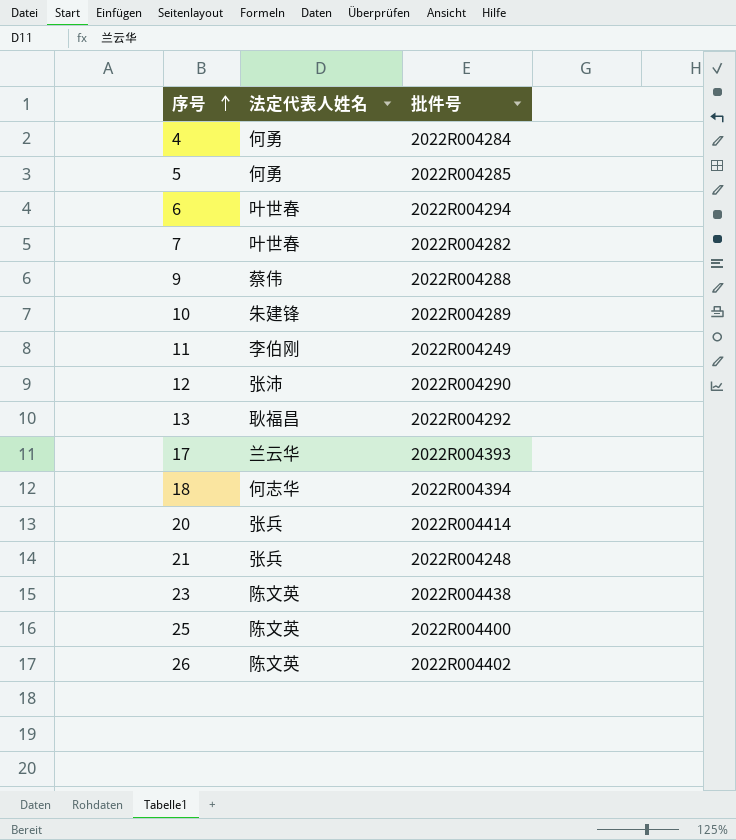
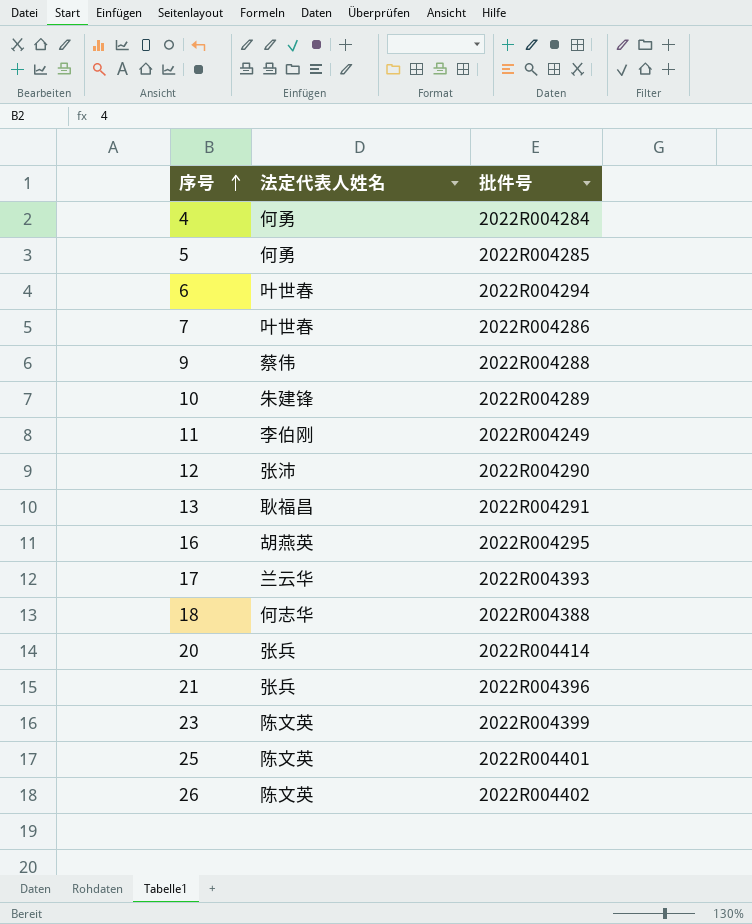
7 | 批件号: 2022R004282 -> 2022R004286
13 | 批件号: 2022R004292 -> 2022R004291
row 16: none -> 胡燕英 | 2022R004295
18 | 批件号: 2022R004394 -> 2022R004388
21 | 批件号: 2022R004248 -> 2022R004396
23 | 批件号: 2022R004438 -> 2022R004399
25 | 批件号: 2022R004400 -> 2022R004401

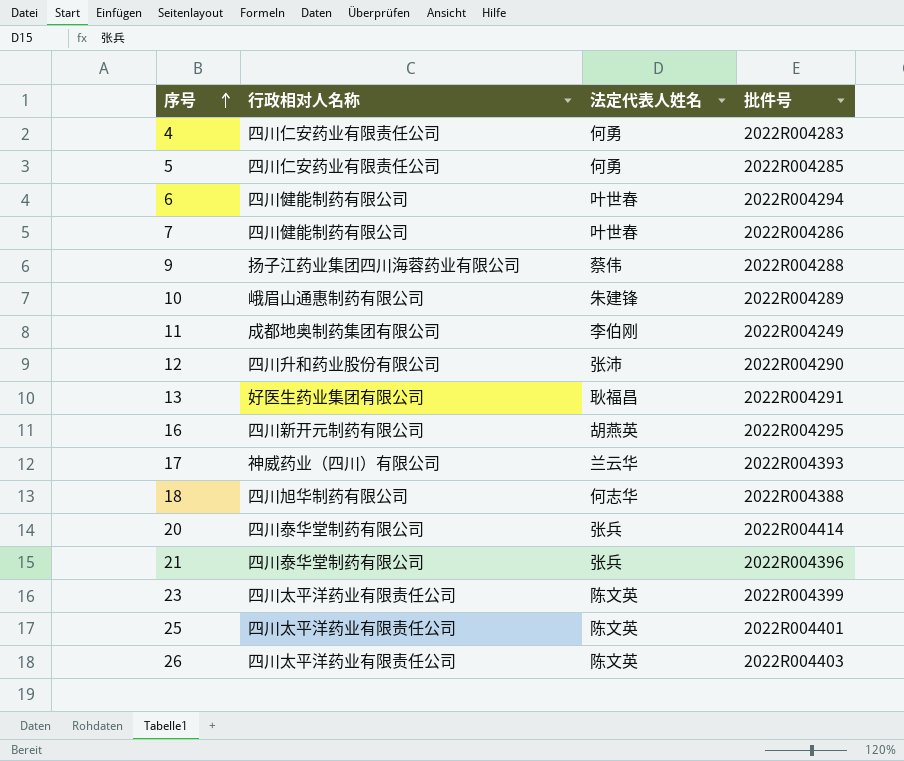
column 行政相对人名称 | position: none -> 2
4 | 批件号: 2022R004284 -> 2022R004283
26 | 批件号: 2022R004402 -> 2022R004403

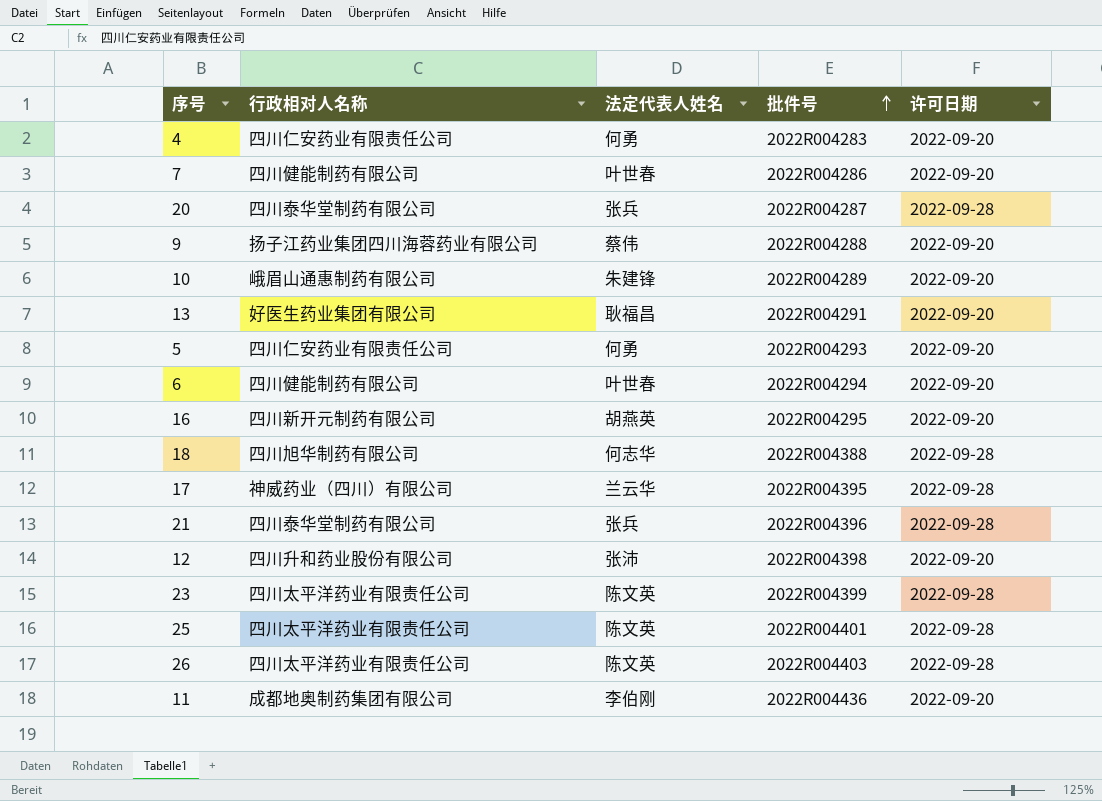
row order: 序号 ascending -> 批件号 ascending
column 许可日期 | position: none -> 5
20 | 批件号: 2022R004414 -> 2022R004287
5 | 批件号: 2022R004285 -> 2022R004293
17 | 批件号: 2022R004393 -> 2022R004395
12 | 批件号: 2022R004290 -> 2022R004398
11 | 批件号: 2022R004249 -> 2022R004436

